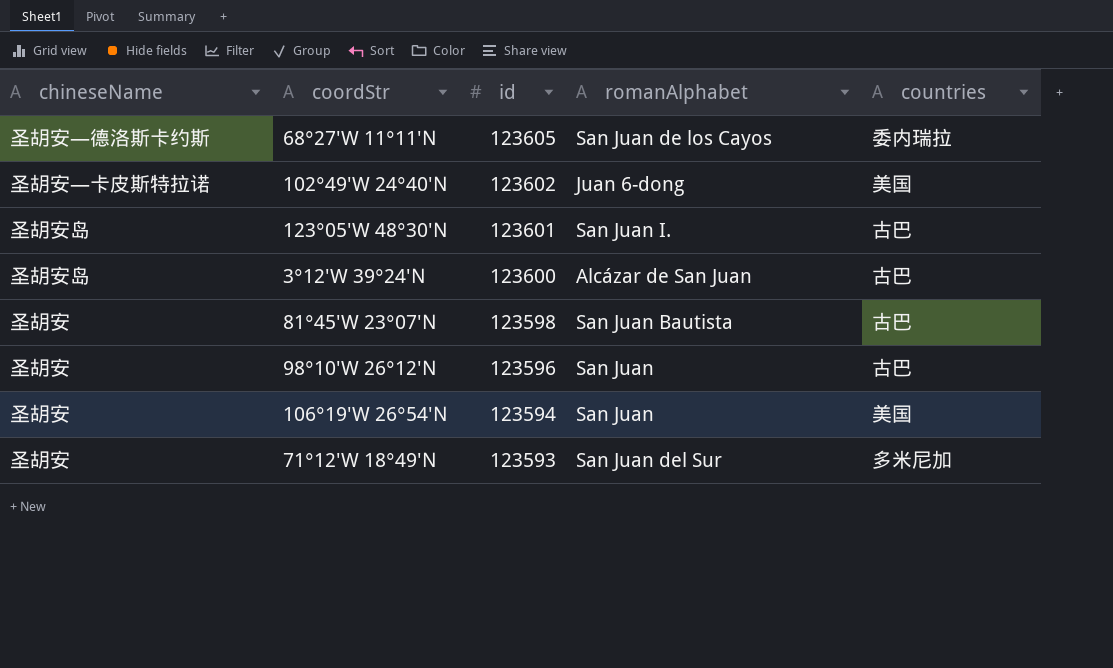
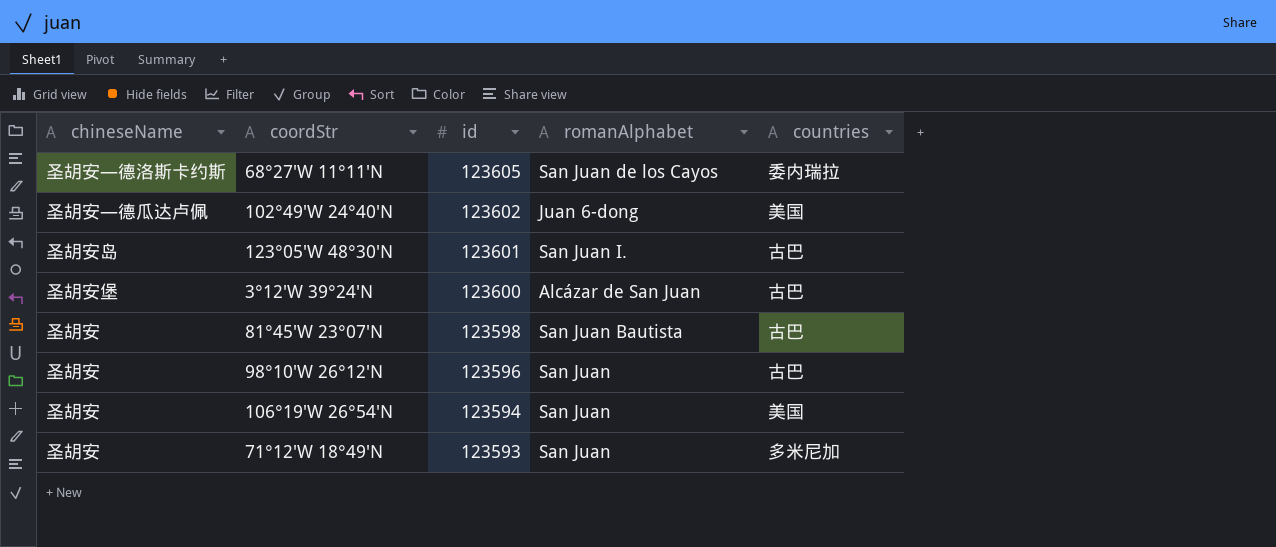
102°49′W 24°40′N | chineseName: 圣胡安—卡皮斯特拉诺 -> 圣胡安—德瓜达卢佩
3°12′W 39°24′N | chineseName: 圣胡安岛 -> 圣胡安堡
71°12′W 18°49′N | romanAlphabet: San Juan del Sur -> San Juan

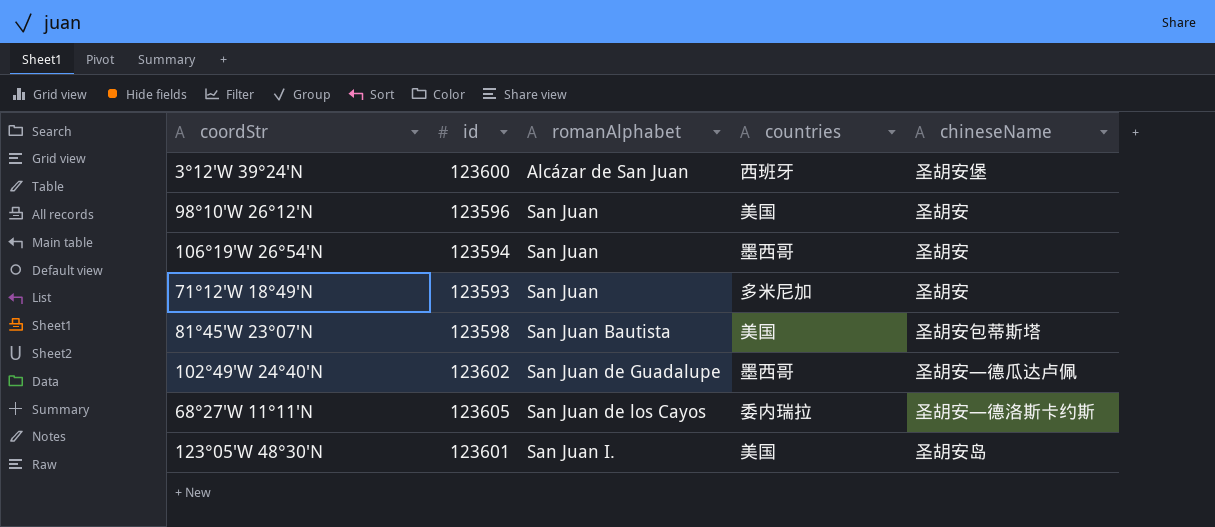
row order: id descending -> romanAlphabet ascending
column chineseName | position: 1 -> 5
3°12′W 39°24′N | countries: 古巴 -> 西班牙
98°10′W 26°12′N | countries: 古巴 -> 美国
106°19′W 26°54′N | countries: 美国 -> 墨西哥
81°45′W 23°07′N | countries: 古巴 -> 美国
81°45′W 23°07′N | chineseName: 圣胡安 -> 圣胡安包蒂斯塔
102°49′W 24°40′N | romanAlphabet: Juan 6-dong -> San Juan de Guadalupe
102°49′W 24°40′N | countries: 美国 -> 墨西哥
123°05′W 48°30′N | countries: 古巴 -> 美国

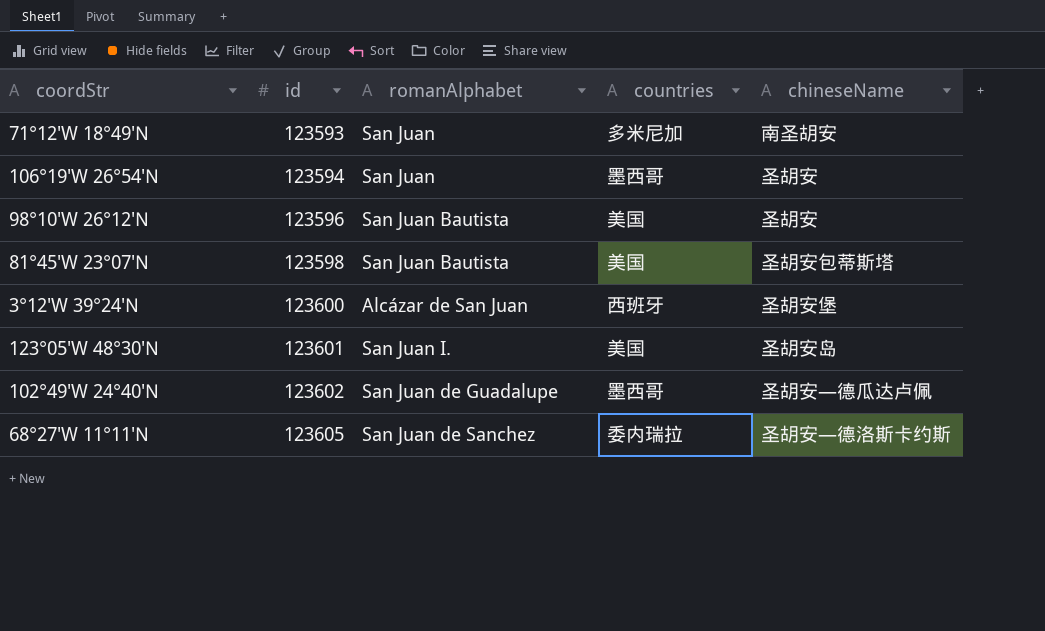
row order: romanAlphabet ascending -> id ascending
71°12′W 18°49′N | chineseName: 圣胡安 -> 南圣胡安
98°10′W 26°12′N | romanAlphabet: San Juan -> San Juan Bautista
68°27′W 11°11′N | romanAlphabet: San Juan de los Cayos -> San Juan de Sanchez

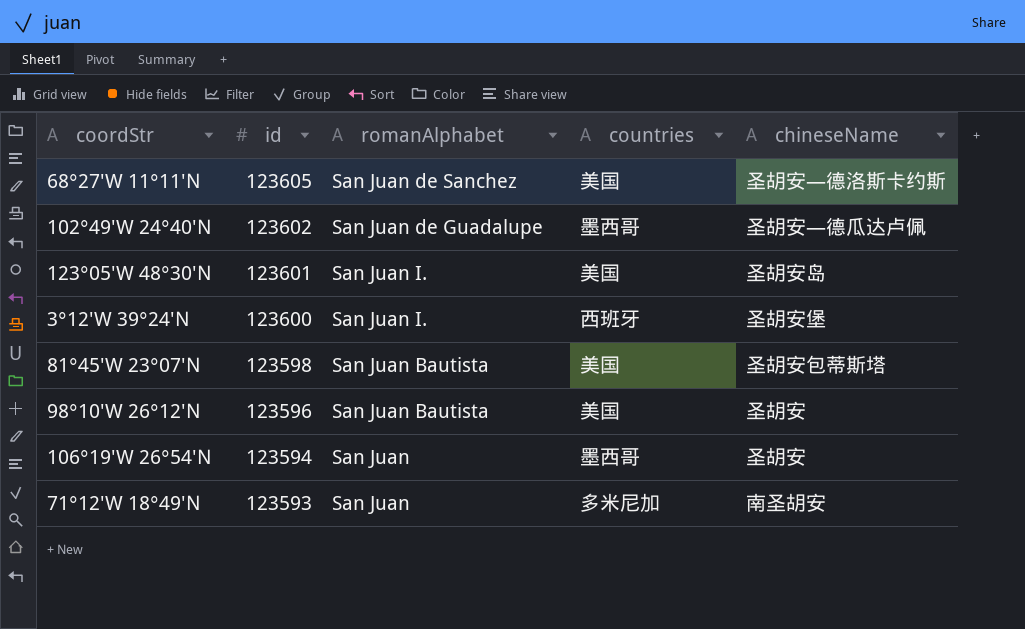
row order: id ascending -> id descending
68°27′W 11°11′N | countries: 委内瑞拉 -> 美国
3°12′W 39°24′N | romanAlphabet: Alcázar de San Juan -> San Juan I.

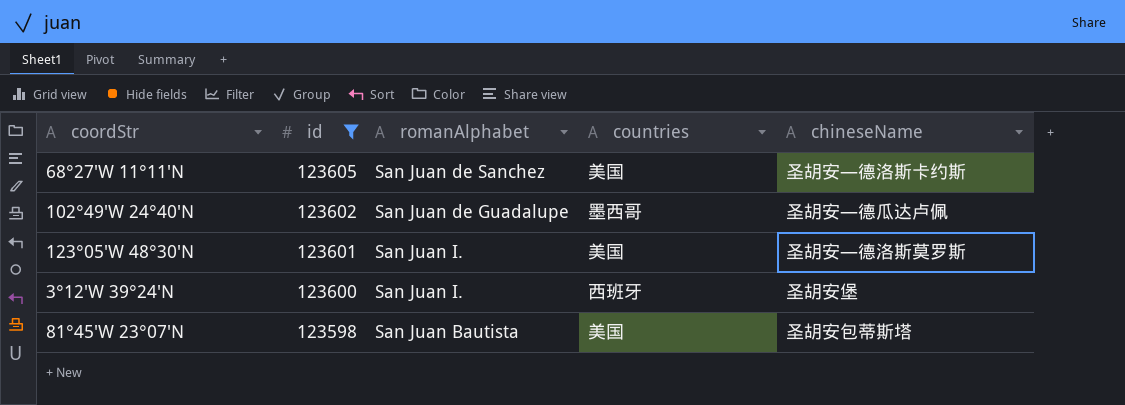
filter: none -> id >= 123598
123°05′W 48°30′N | chineseName: 圣胡安岛 -> 圣胡安—德洛斯莫罗斯

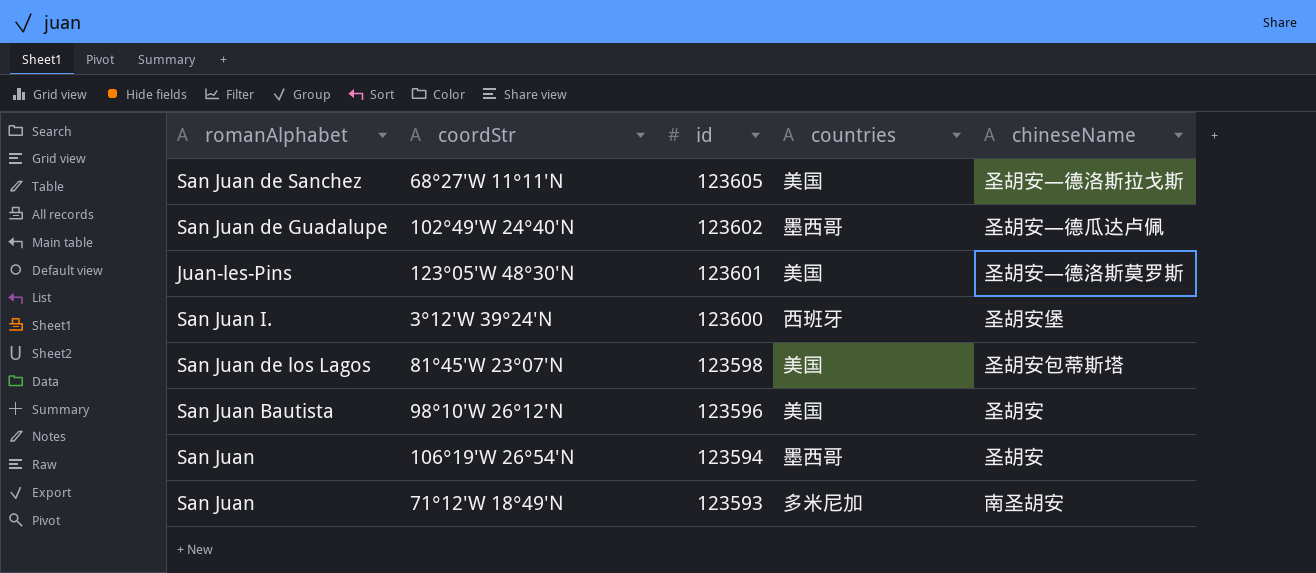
filter: id >= 123598 -> none
column romanAlphabet | position: 3 -> 1
68°27′W 11°11′N | chineseName: 圣胡安—德洛斯卡约斯 -> 圣胡安—德洛斯拉戈斯
123°05′W 48°30′N | romanAlphabet: San Juan I. -> Juan-les-Pins
81°45′W 23°07′N | romanAlphabet: San Juan Bautista -> San Juan de los Lagos

